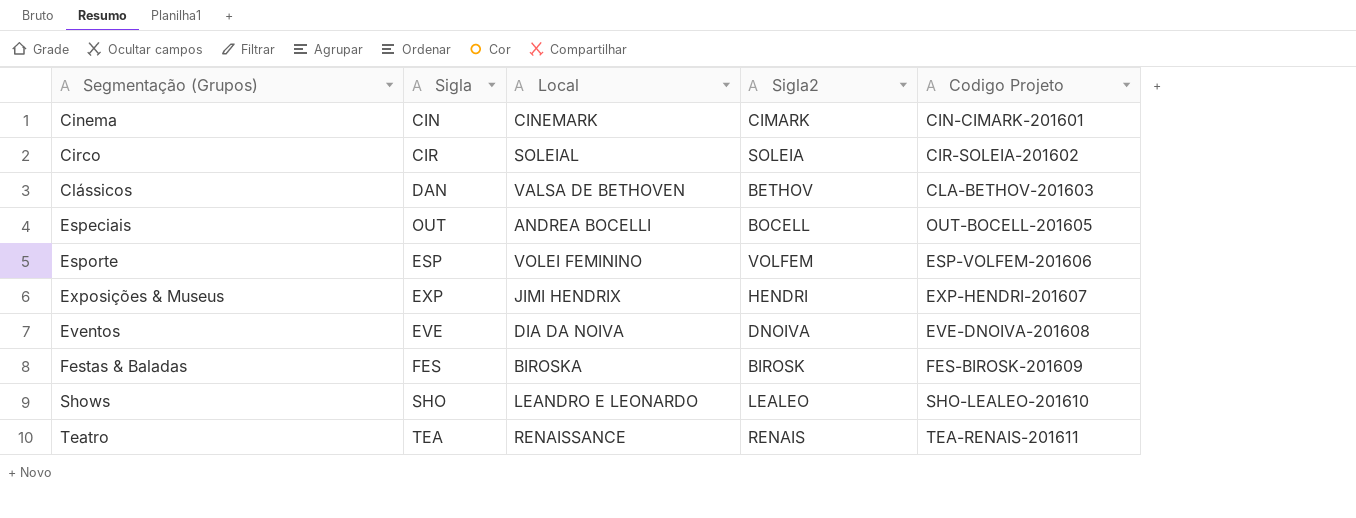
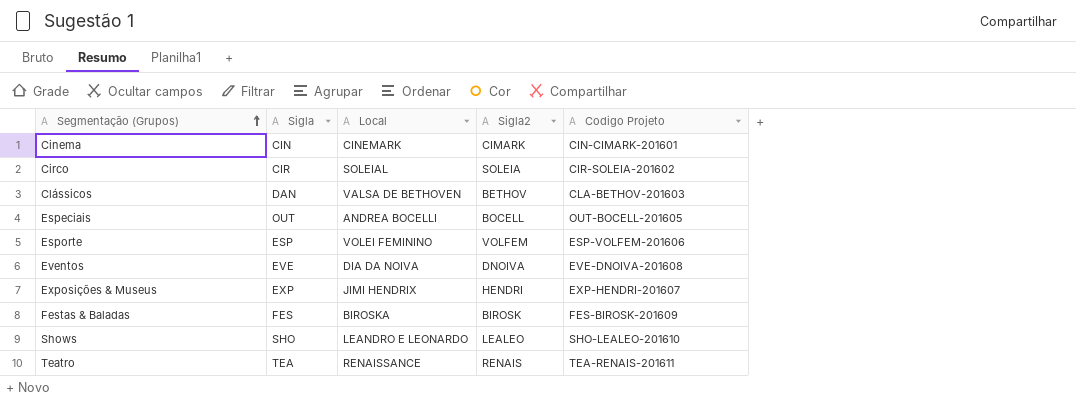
row order: none -> Segmentação (Grupos) ascending

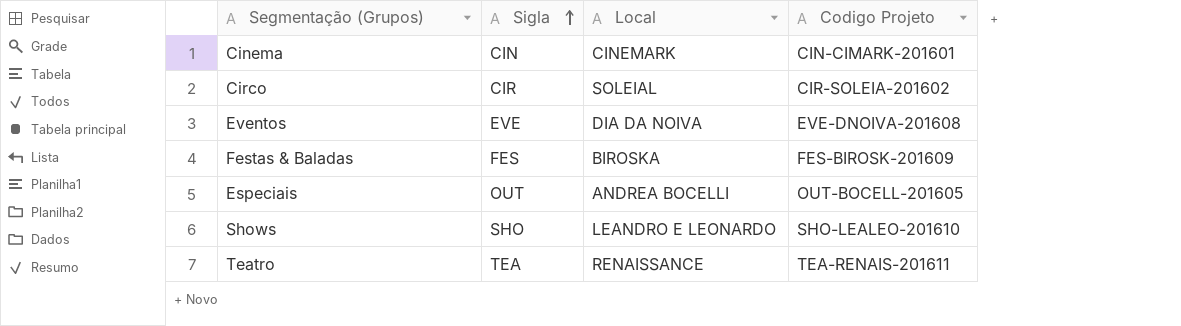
row order: Segmentação (Grupos) ascending -> Sigla ascending
column Sigla2 | position: 4 -> none
row Clássicos: DAN | VALSA DE BETHOVEN | BETHOV | CLA-BETHOV-201603 -> none
row Esporte: ESP | VOLEI FEMININO | VOLFEM | ESP-VOLFEM-201606 -> none
row Exposições & Museus: EXP | JIMI HENDRIX | HENDRI | EXP-HENDRI-201607 -> none

